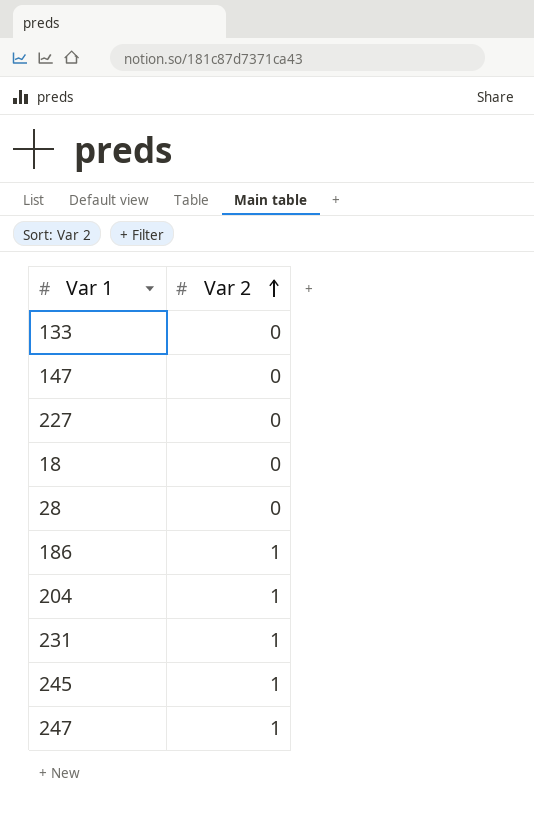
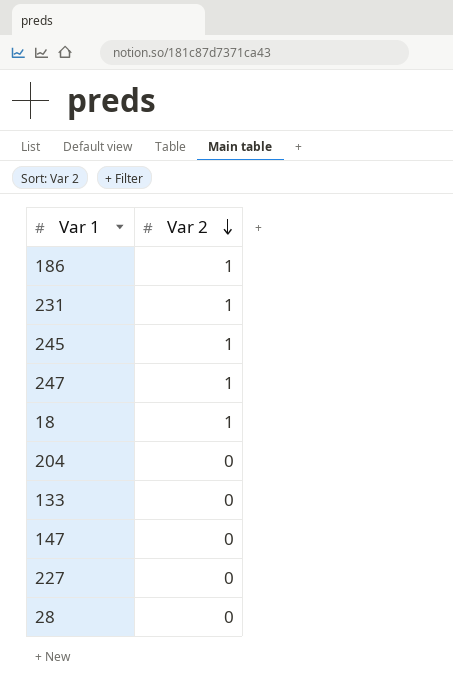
row order: Var 2 ascending -> Var 2 descending
18 | Var 2: 0 -> 1
204 | Var 2: 1 -> 0

